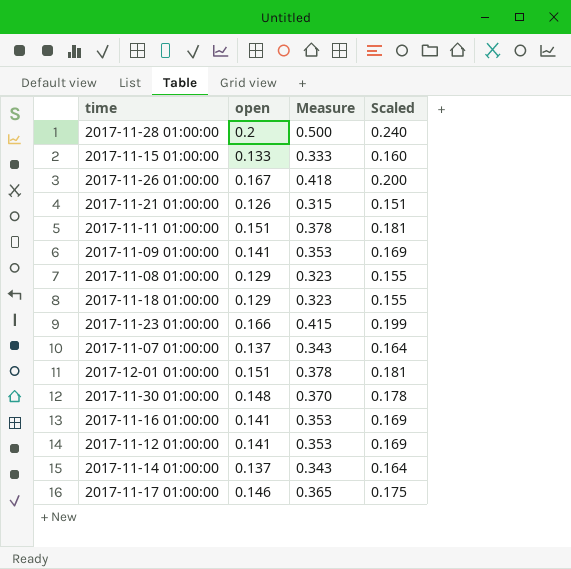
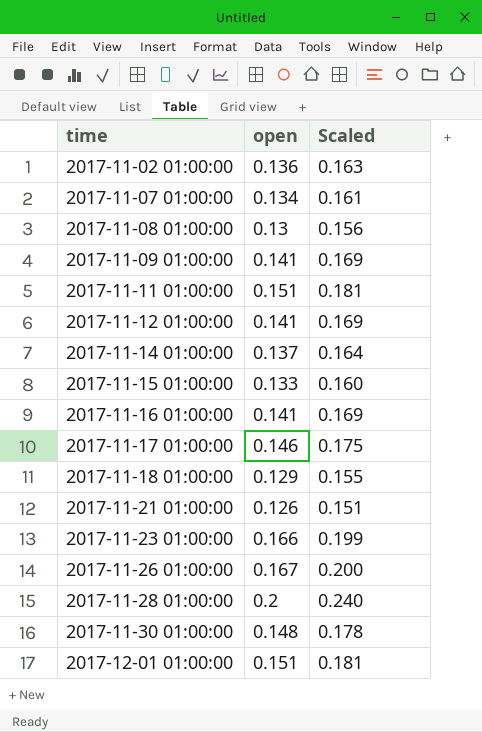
row order: none -> time ascending
column Measure | formula: [open] * 2.5 -> none
row 2017-11-02 01:00:00: none -> 0.136 | 0.163
2017-11-07 01:00:00 | open: 0.137 -> 0.134
2017-11-07 01:00:00 | Scaled: 0.164 -> 0.161
2017-11-08 01:00:00 | open: 0.129 -> 0.13
2017-11-08 01:00:00 | Scaled: 0.155 -> 0.156

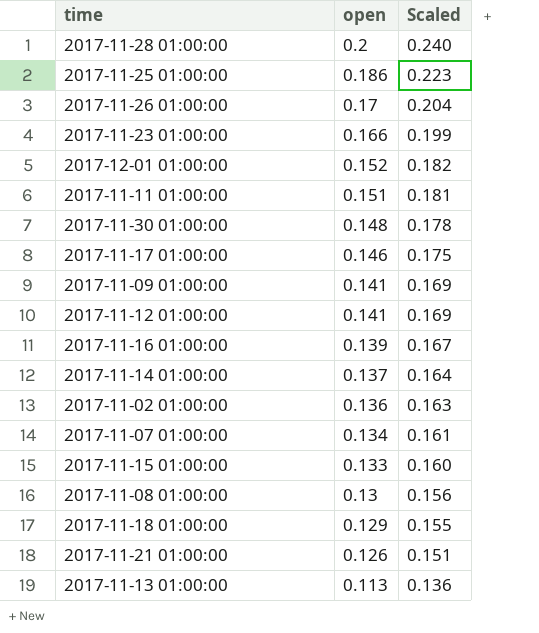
row order: time ascending -> open descending
row 2017-11-25 01:00:00: none -> 0.186 | 0.223
2017-11-26 01:00:00 | open: 0.167 -> 0.17
2017-11-26 01:00:00 | Scaled: 0.200 -> 0.204
2017-12-01 01:00:00 | open: 0.151 -> 0.152
2017-12-01 01:00:00 | Scaled: 0.181 -> 0.182
2017-11-16 01:00:00 | open: 0.141 -> 0.139
2017-11-16 01:00:00 | Scaled: 0.169 -> 0.167
row 2017-11-13 01:00:00: none -> 0.113 | 0.136

